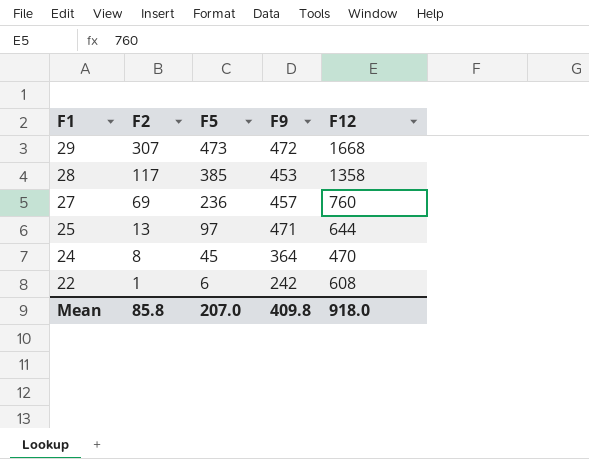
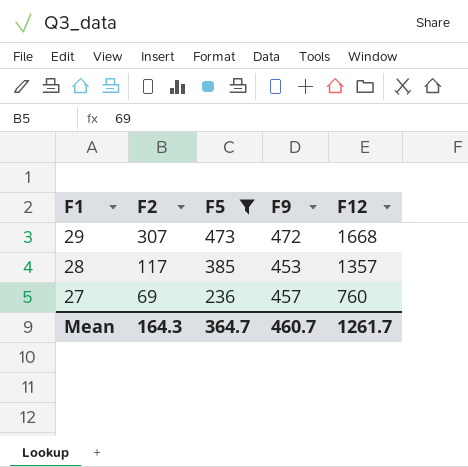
filter: none -> F5 >= 236
28 | F12: 1358 -> 1357
Mean | F2: 85.8 -> 164.3
Mean | F5: 207.0 -> 364.7
Mean | F9: 409.8 -> 460.7
Mean | F12: 918.0 -> 1261.7

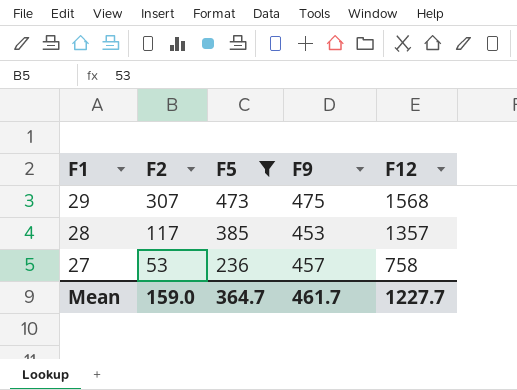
29 | F9: 472 -> 475
29 | F12: 1668 -> 1568
27 | F2: 69 -> 53
27 | F12: 760 -> 758
Mean | F2: 164.3 -> 159.0
Mean | F9: 460.7 -> 461.7
Mean | F12: 1261.7 -> 1227.7

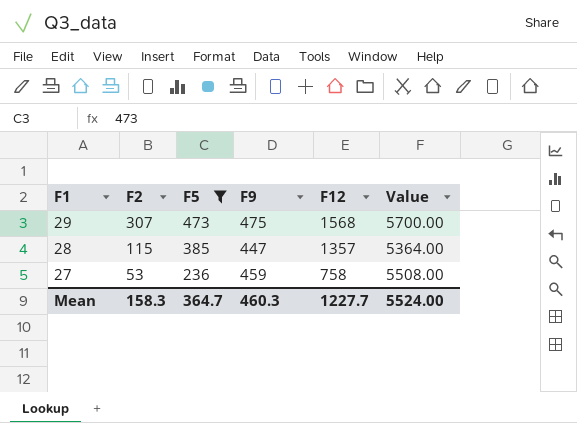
column Value | formula: none -> [F9] * 12
28 | F2: 117 -> 115
28 | F9: 453 -> 447
27 | F9: 457 -> 459
Mean | F2: 159.0 -> 158.3
Mean | F9: 461.7 -> 460.3

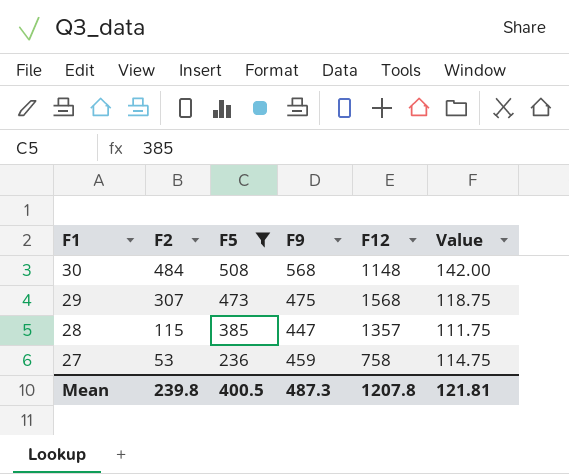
column Value | formula: [F9] * 12 -> [F9] * 0.25
row 30: none -> 484 | 508 | 568 | 1148 | 142.00
Mean | F2: 158.3 -> 239.8
Mean | F5: 364.7 -> 400.5
Mean | F9: 460.3 -> 487.3
Mean | F12: 1227.7 -> 1207.8
Mean | Value: 5524.00 -> 121.81

